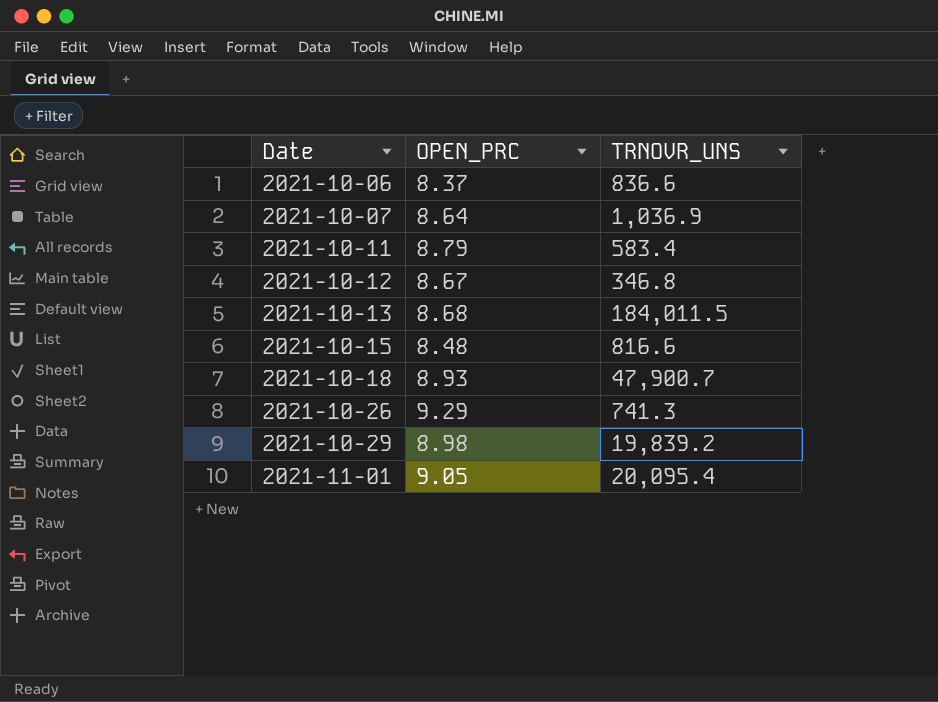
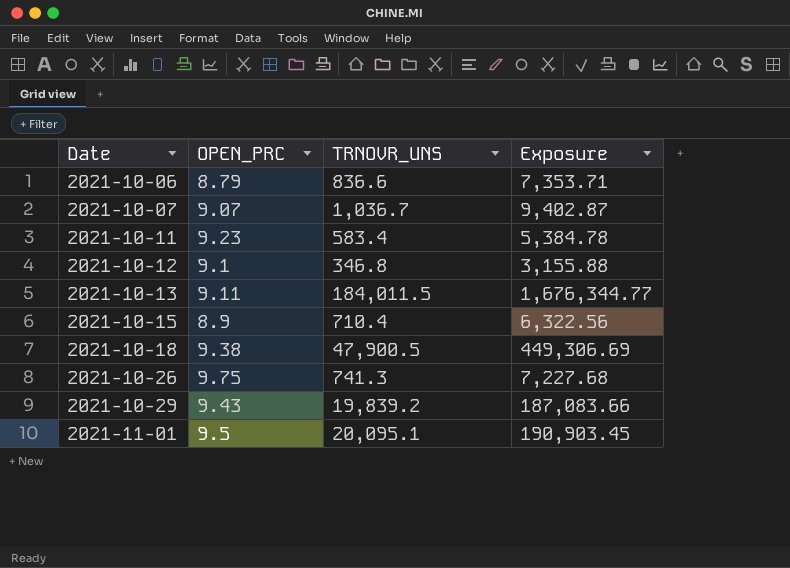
column Exposure | formula: none -> [OPEN_PRC] * [TRNOVR_UNS]
2021-10-06 | OPEN_PRC: 8.37 -> 8.79
2021-10-07 | OPEN_PRC: 8.64 -> 9.07
2021-10-07 | TRNOVR_UNS: 1,036.9 -> 1,036.7
2021-10-11 | OPEN_PRC: 8.79 -> 9.23
2021-10-12 | OPEN_PRC: 8.67 -> 9.1
2021-10-13 | OPEN_PRC: 8.68 -> 9.11
2021-10-15 | OPEN_PRC: 8.48 -> 8.9
2021-10-15 | TRNOVR_UNS: 816.6 -> 710.4
2021-10-18 | OPEN_PRC: 8.93 -> 9.38
2021-10-18 | TRNOVR_UNS: 47,900.7 -> 47,900.5
2021-10-26 | OPEN_PRC: 9.29 -> 9.75
2021-10-29 | OPEN_PRC: 8.98 -> 9.43
2021-11-01 | OPEN_PRC: 9.05 -> 9.5
2021-11-01 | TRNOVR_UNS: 20,095.4 -> 20,095.1

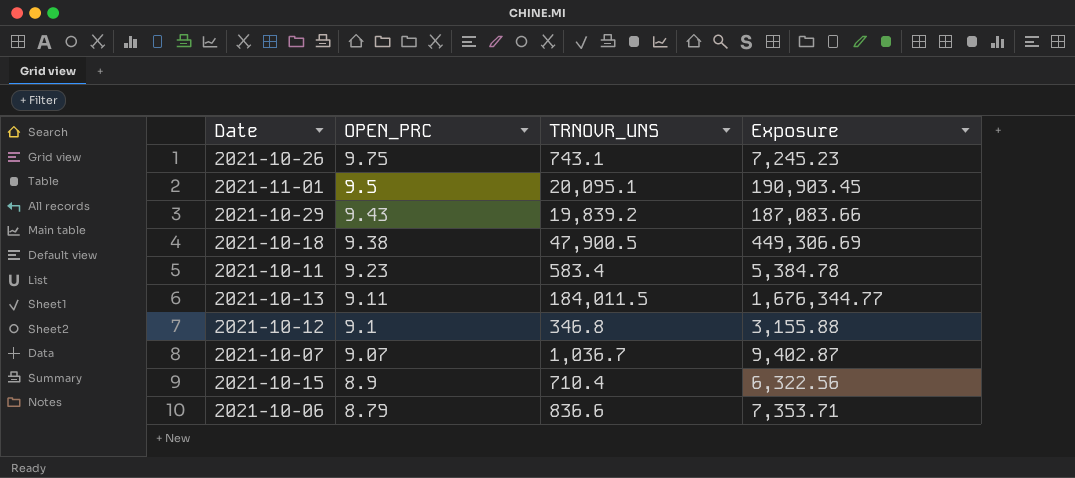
row order: Date ascending -> OPEN_PRC descending
2021-10-26 | TRNOVR_UNS: 741.3 -> 743.1
2021-10-26 | Exposure: 7,227.68 -> 7,245.23

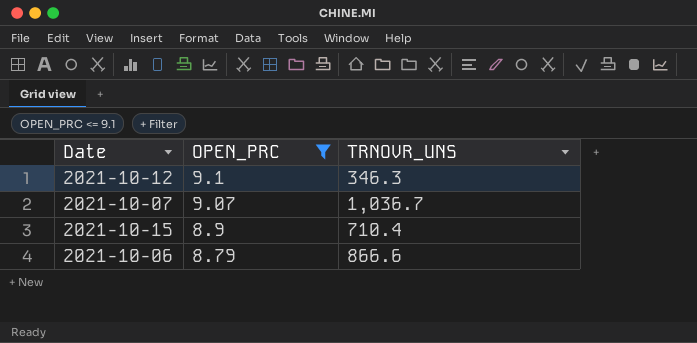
filter: none -> OPEN_PRC <= 9.1
column Exposure | formula: [OPEN_PRC] * [TRNOVR_UNS] -> none
2021-10-12 | TRNOVR_UNS: 346.8 -> 346.3
2021-10-06 | TRNOVR_UNS: 836.6 -> 866.6

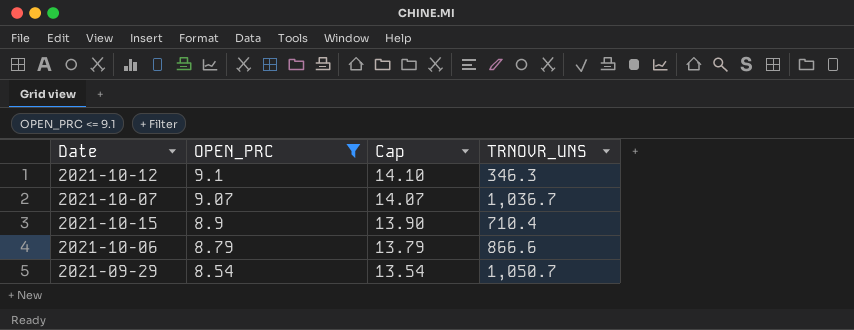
column Cap | formula: none -> [OPEN_PRC] + 5
row 2021-09-29: none -> 8.54 | 13.54 | 1,050.7

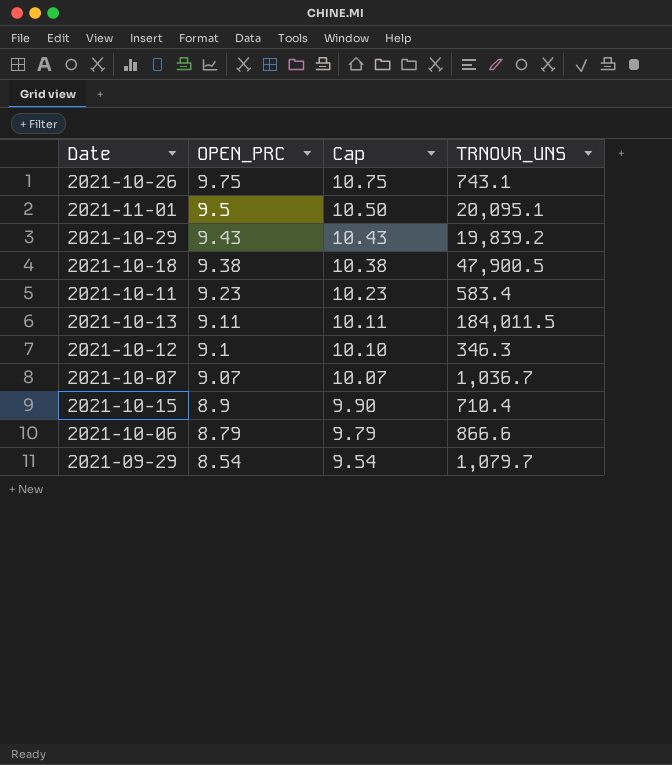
filter: OPEN_PRC <= 9.1 -> none
column Cap | formula: [OPEN_PRC] + 5 -> [OPEN_PRC] + 1
2021-09-29 | TRNOVR_UNS: 1,050.7 -> 1,079.7

